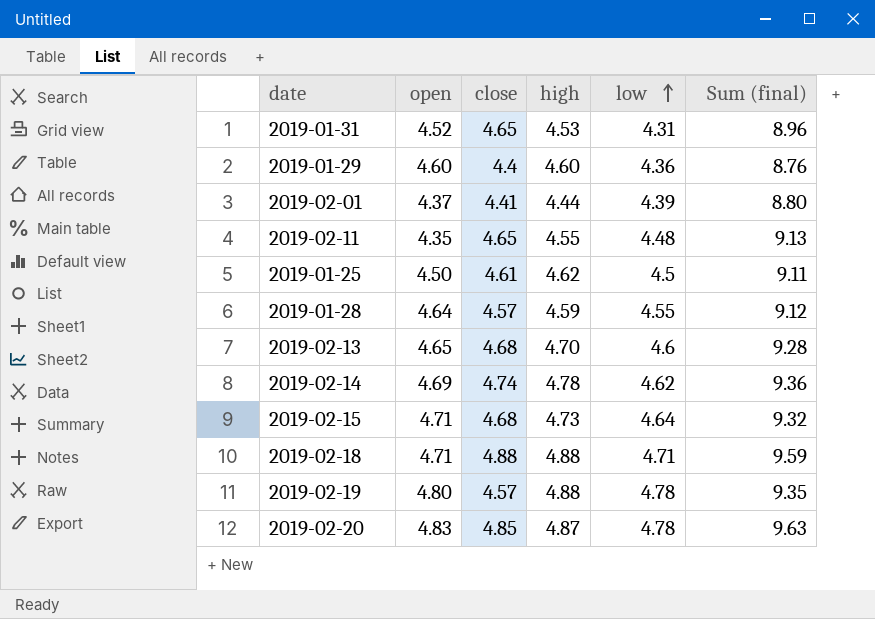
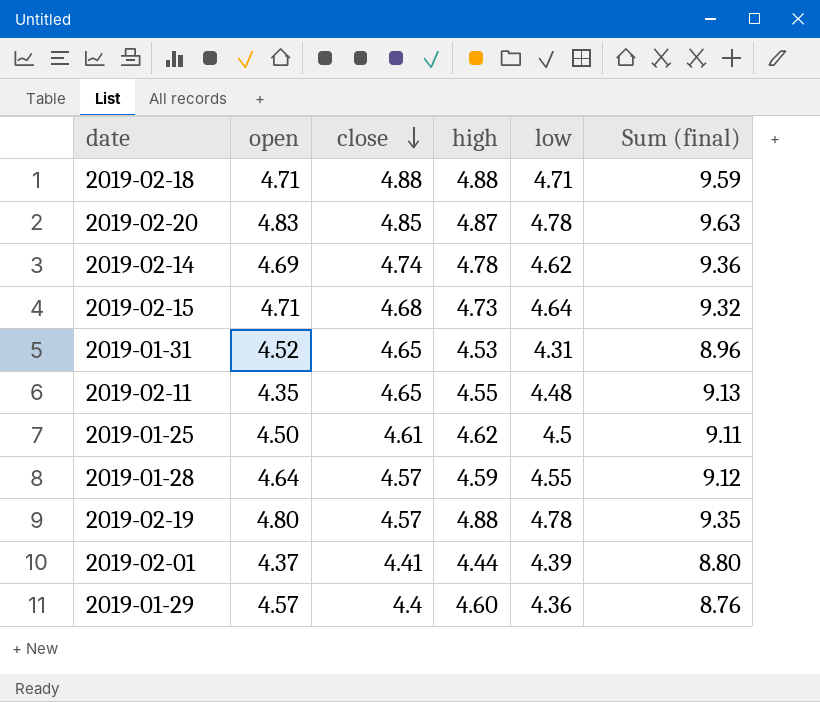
row order: low ascending -> close descending
row 2019-02-13: 4.65 | 4.68 | 4.70 | 4.6 | 9.28 -> none
2019-01-29 | open: 4.60 -> 4.57

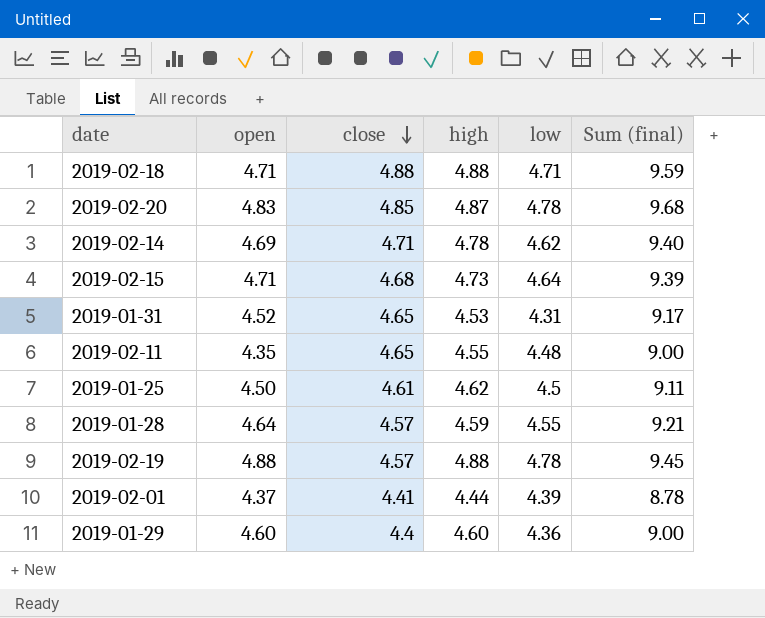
column Sum (final) | formula: [close] + [low] -> [open] + [close]
2019-02-14 | close: 4.74 -> 4.71
2019-02-19 | open: 4.80 -> 4.88
2019-01-29 | open: 4.57 -> 4.60

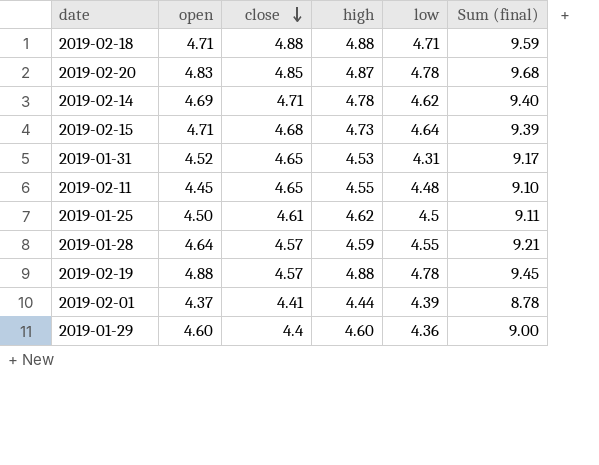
2019-02-11 | open: 4.35 -> 4.45
2019-02-11 | Sum (final): 9.00 -> 9.10

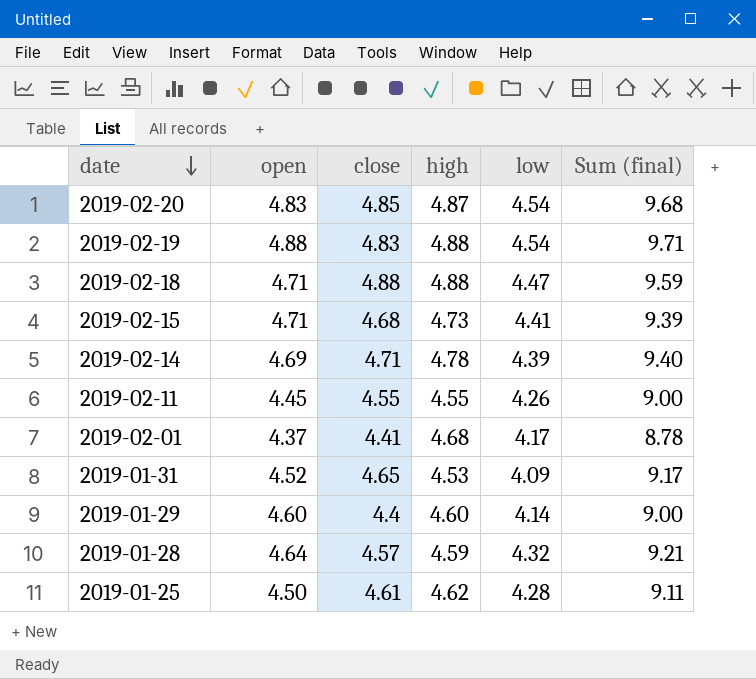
row order: close descending -> date descending
2019-02-20 | low: 4.78 -> 4.54
2019-02-19 | close: 4.57 -> 4.83
2019-02-19 | low: 4.78 -> 4.54
2019-02-19 | Sum (final): 9.45 -> 9.71
2019-02-18 | low: 4.71 -> 4.47
2019-02-15 | low: 4.64 -> 4.41
2019-02-14 | low: 4.62 -> 4.39
2019-02-11 | close: 4.65 -> 4.55
2019-02-11 | low: 4.48 -> 4.26
2019-02-11 | Sum (final): 9.10 -> 9.00
2019-02-01 | high: 4.44 -> 4.68
2019-02-01 | low: 4.39 -> 4.17
2019-01-31 | low: 4.31 -> 4.09
2019-01-29 | low: 4.36 -> 4.14
2019-01-28 | low: 4.55 -> 4.32
2019-01-25 | low: 4.5 -> 4.28

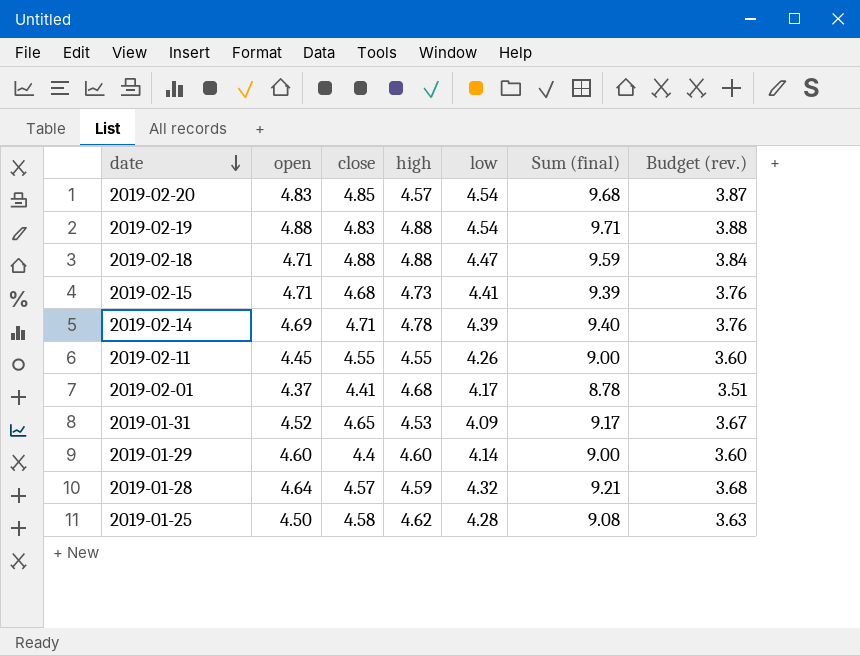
column Budget (rev.) | formula: none -> [Sum (final)] * 0.4
2019-02-20 | high: 4.87 -> 4.57
2019-01-25 | close: 4.61 -> 4.58
2019-01-25 | Sum (final): 9.11 -> 9.08

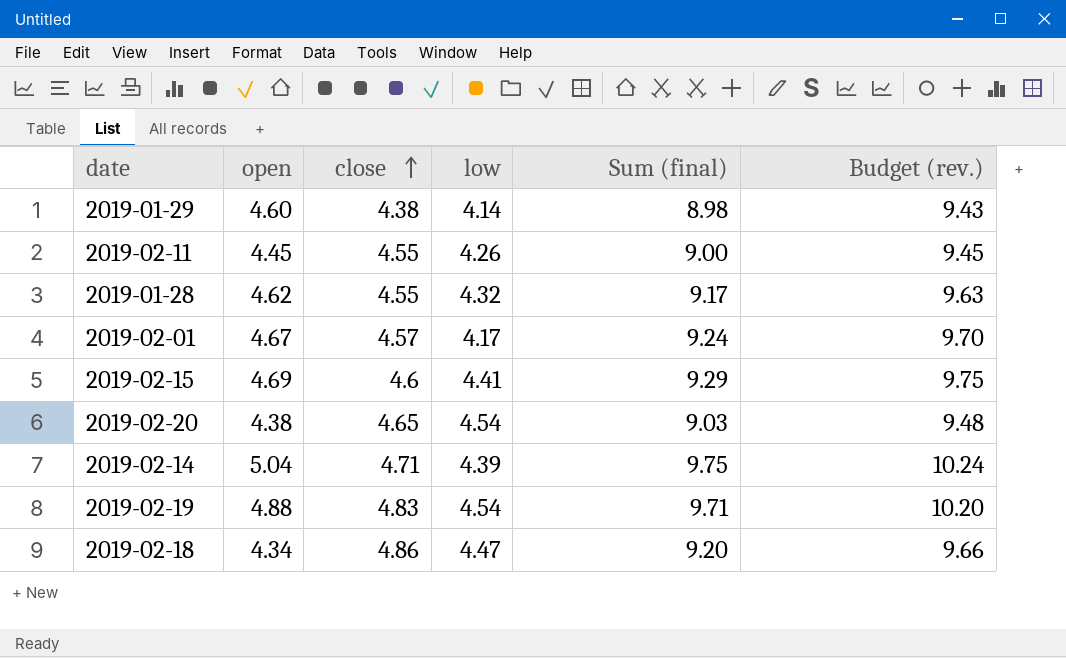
row order: date descending -> close ascending
column high | position: 4 -> none
column Budget (rev.) | formula: [Sum (final)] * 0.4 -> [Sum (final)] * 1.05
row 2019-01-31: 4.52 | 4.65 | 4.53 | 4.09 | 9.17 | 3.67 -> none
row 2019-01-25: 4.50 | 4.58 | 4.62 | 4.28 | 9.08 | 3.63 -> none
2019-01-29 | close: 4.4 -> 4.38
2019-01-29 | Sum (final): 9.00 -> 8.98
2019-01-28 | open: 4.64 -> 4.62
2019-01-28 | close: 4.57 -> 4.55
2019-01-28 | Sum (final): 9.21 -> 9.17
2019-02-01 | open: 4.37 -> 4.67
2019-02-01 | close: 4.41 -> 4.57
2019-02-01 | Sum (final): 8.78 -> 9.24
2019-02-15 | open: 4.71 -> 4.69
2019-02-15 | close: 4.68 -> 4.6
2019-02-15 | Sum (final): 9.39 -> 9.29
2019-02-20 | open: 4.83 -> 4.38
2019-02-20 | close: 4.85 -> 4.65
2019-02-20 | Sum (final): 9.68 -> 9.03
2019-02-14 | open: 4.69 -> 5.04
2019-02-14 | Sum (final): 9.40 -> 9.75
2019-02-18 | open: 4.71 -> 4.34
2019-02-18 | close: 4.88 -> 4.86
2019-02-18 | Sum (final): 9.59 -> 9.20

